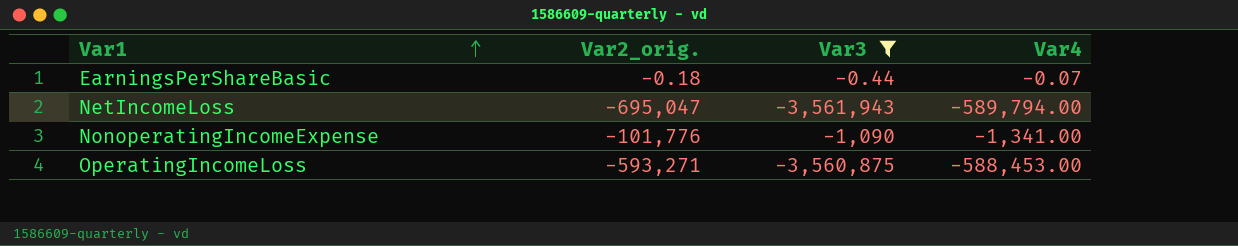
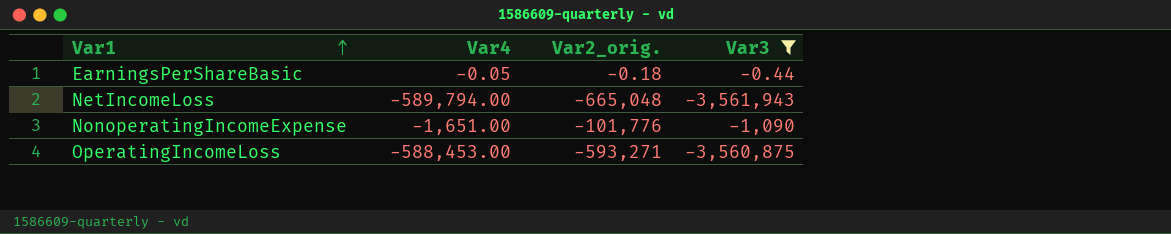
column Var4 | position: 4 -> 2
EarningsPerShareBasic | Var4: -0.07 -> -0.05
NetIncomeLoss | Var2_orig.: -695,047 -> -665,048
NonoperatingIncomeExpense | Var4: -1,341.00 -> -1,651.00

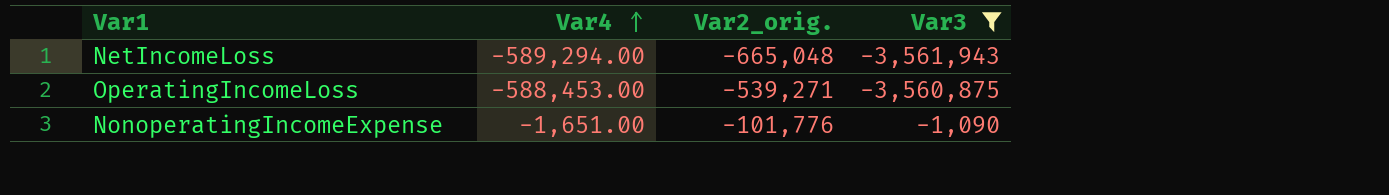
row order: Var1 ascending -> Var4 ascending
row EarningsPerShareBasic: -0.05 | -0.18 | -0.44 -> none
NetIncomeLoss | Var4: -589,794.00 -> -589,294.00
OperatingIncomeLoss | Var2_orig.: -593,271 -> -539,271

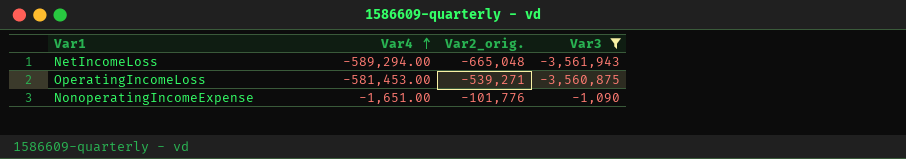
OperatingIncomeLoss | Var4: -588,453.00 -> -581,453.00

